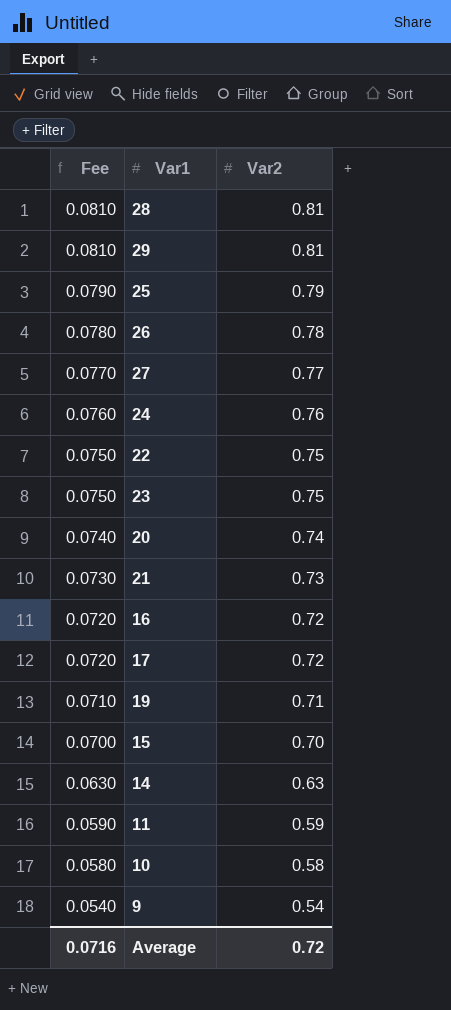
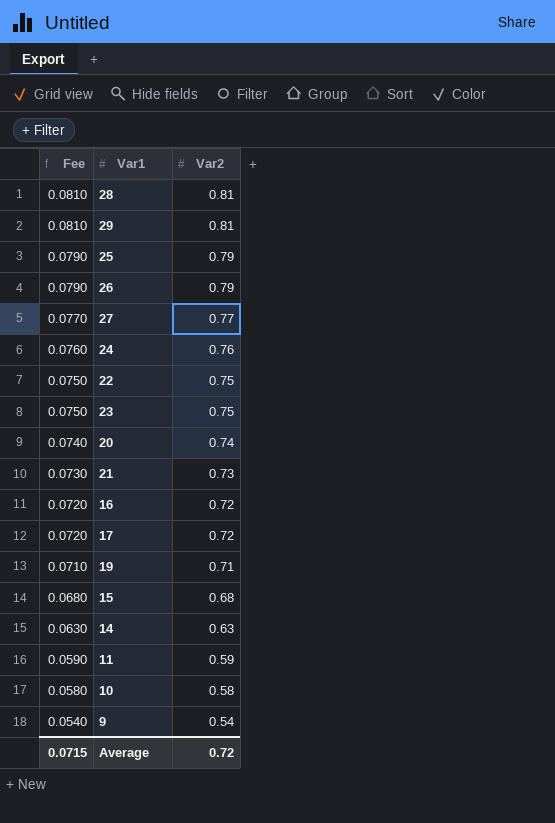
26 | Fee: 0.0780 -> 0.0790
26 | Var2: 0.78 -> 0.79
15 | Fee: 0.0700 -> 0.0680
15 | Var2: 0.70 -> 0.68
Average | Fee: 0.0716 -> 0.0715

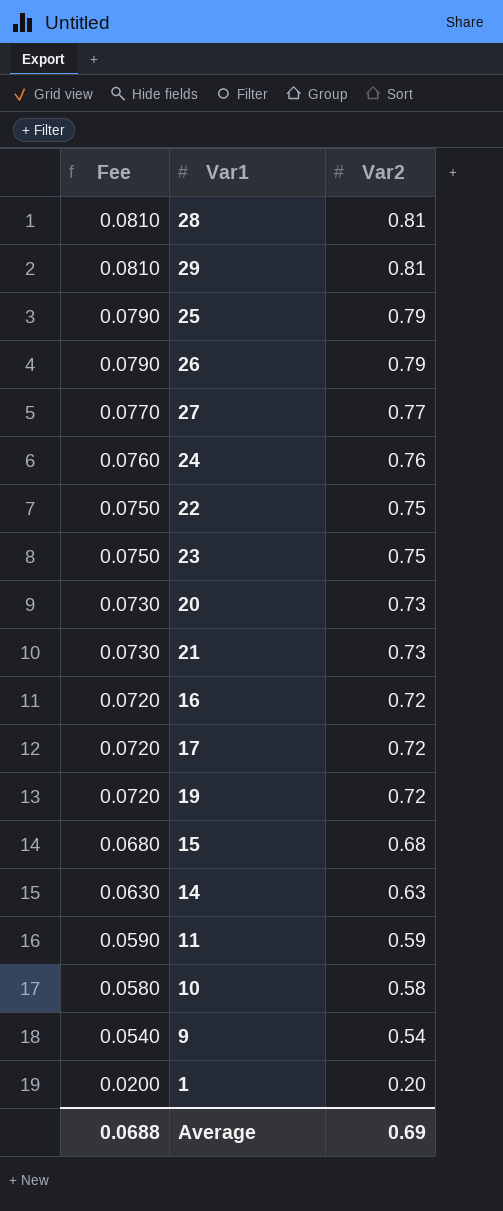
20 | Fee: 0.0740 -> 0.0730
20 | Var2: 0.74 -> 0.73
19 | Fee: 0.0710 -> 0.0720
19 | Var2: 0.71 -> 0.72
row 1: none -> 0.0200 | 0.20
Average | Fee: 0.0715 -> 0.0688
Average | Var2: 0.72 -> 0.69

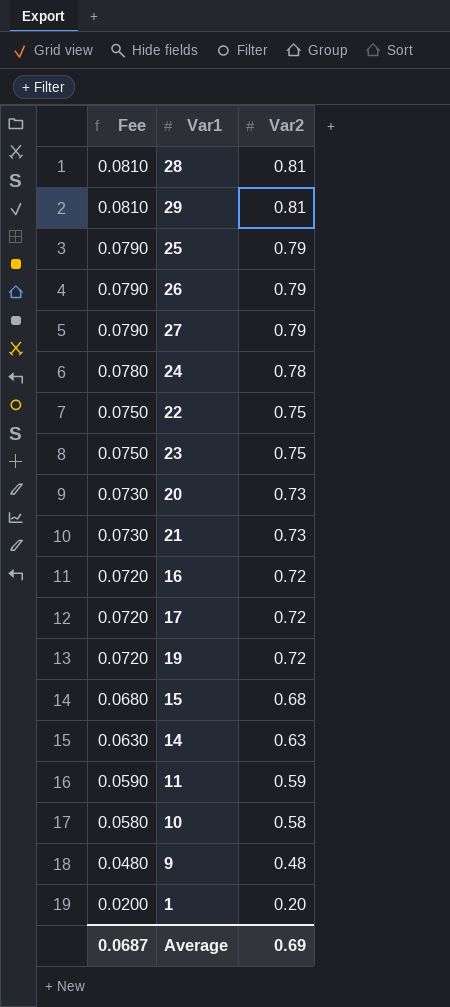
27 | Fee: 0.0770 -> 0.0790
27 | Var2: 0.77 -> 0.79
24 | Fee: 0.0760 -> 0.0780
24 | Var2: 0.76 -> 0.78
9 | Fee: 0.0540 -> 0.0480
9 | Var2: 0.54 -> 0.48
Average | Fee: 0.0688 -> 0.0687

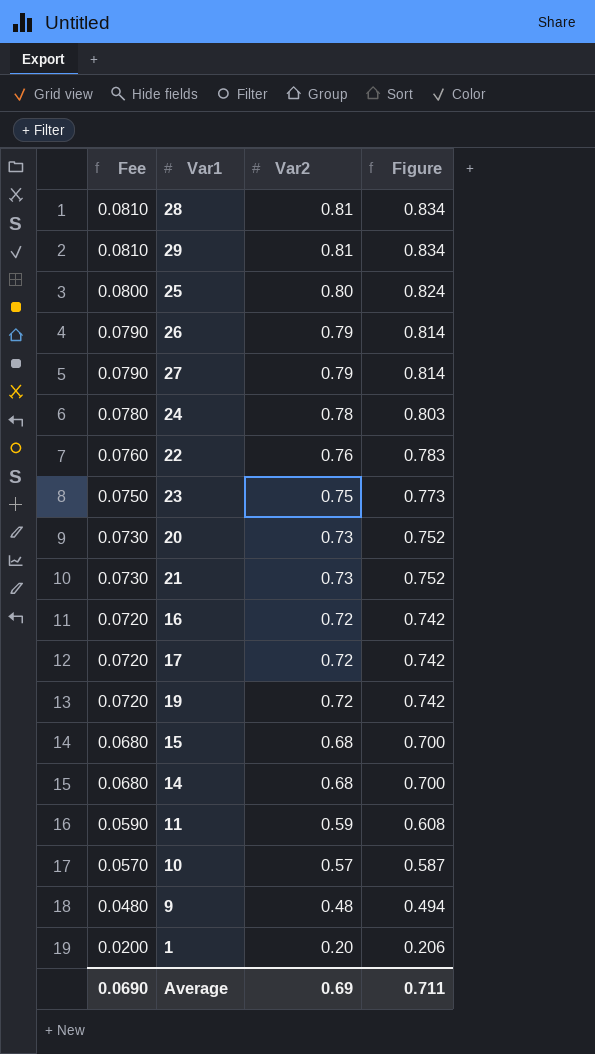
column Figure | formula: none -> [Var2] * 1.03
25 | Fee: 0.0790 -> 0.0800
25 | Var2: 0.79 -> 0.80
22 | Fee: 0.0750 -> 0.0760
22 | Var2: 0.75 -> 0.76
14 | Fee: 0.0630 -> 0.0680
14 | Var2: 0.63 -> 0.68
10 | Fee: 0.0580 -> 0.0570
10 | Var2: 0.58 -> 0.57
Average | Fee: 0.0687 -> 0.0690

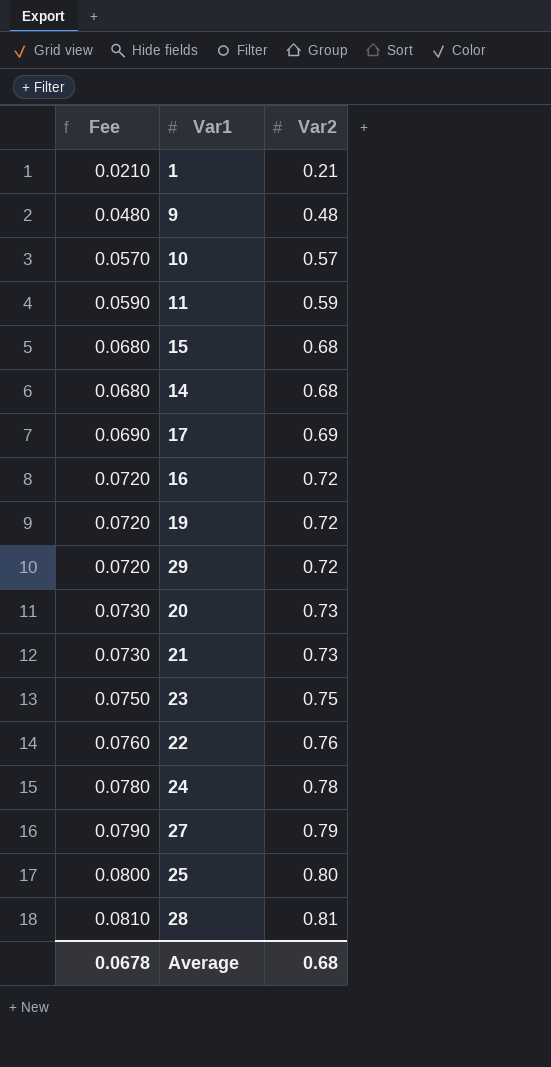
row order: Fee descending -> Fee ascending
column Figure | formula: [Var2] * 1.03 -> none
row 26: 0.0790 | 0.79 | 0.814 -> none
1 | Fee: 0.0200 -> 0.0210
1 | Var2: 0.20 -> 0.21
17 | Fee: 0.0720 -> 0.0690
17 | Var2: 0.72 -> 0.69
29 | Fee: 0.0810 -> 0.0720
29 | Var2: 0.81 -> 0.72
Average | Fee: 0.0690 -> 0.0678
Average | Var2: 0.69 -> 0.68

